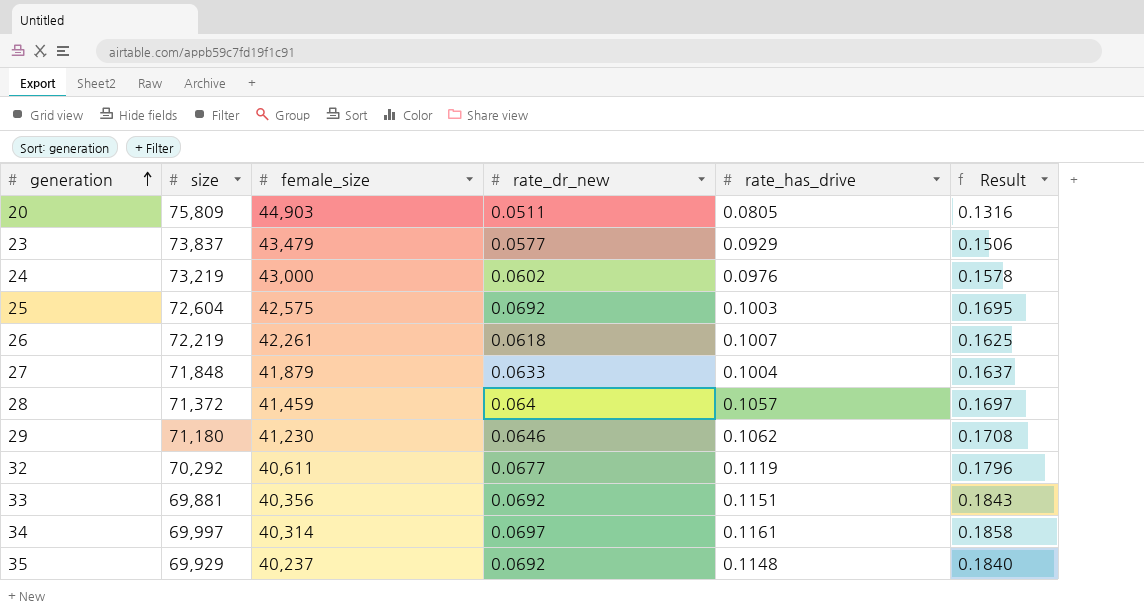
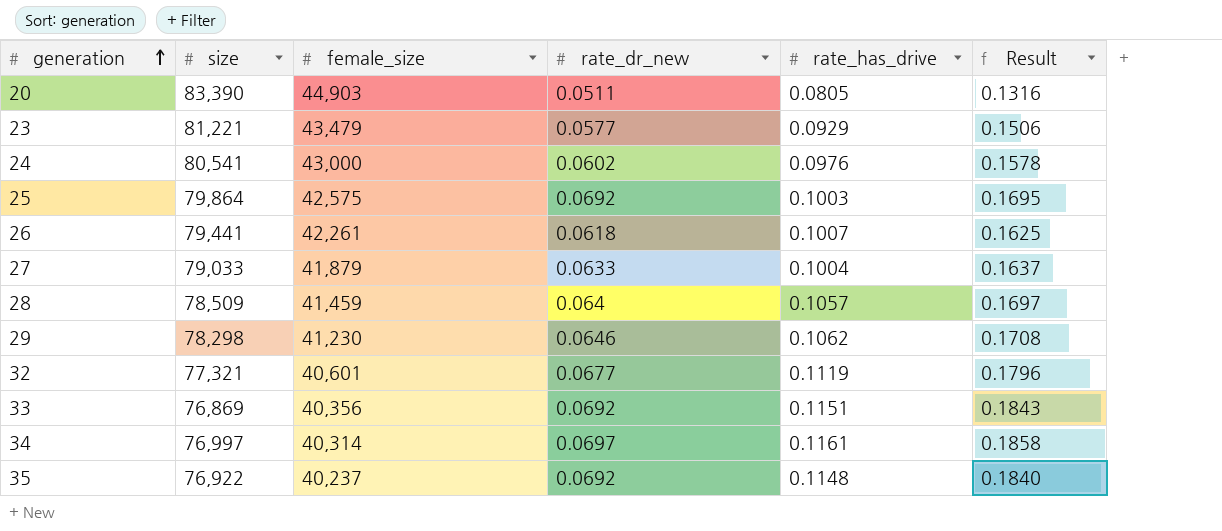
20 | size: 75,809 -> 83,390
23 | size: 73,837 -> 81,221
24 | size: 73,219 -> 80,541
25 | size: 72,604 -> 79,864
26 | size: 72,219 -> 79,441
27 | size: 71,848 -> 79,033
28 | size: 71,372 -> 78,509
29 | size: 71,180 -> 78,298
32 | size: 70,292 -> 77,321
32 | female_size: 40,611 -> 40,601
33 | size: 69,881 -> 76,869
34 | size: 69,997 -> 76,997
35 | size: 69,929 -> 76,922

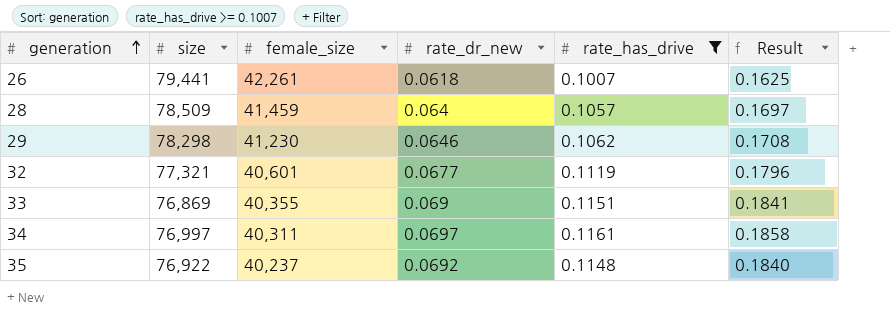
filter: none -> rate_has_drive >= 0.1007
33 | female_size: 40,356 -> 40,355
33 | rate_dr_new: 0.0692 -> 0.069
33 | Result: 0.1843 -> 0.1841
34 | female_size: 40,314 -> 40,311

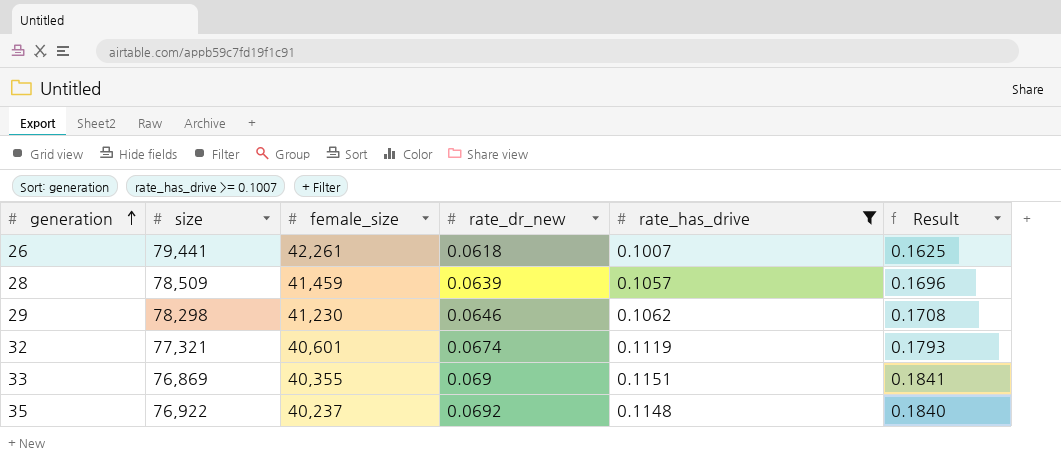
row 34: 76,997 | 40,311 | 0.0697 | 0.1161 | 0.1858 -> none
28 | rate_dr_new: 0.064 -> 0.0639
28 | Result: 0.1697 -> 0.1696
32 | rate_dr_new: 0.0677 -> 0.0674
32 | Result: 0.1796 -> 0.1793

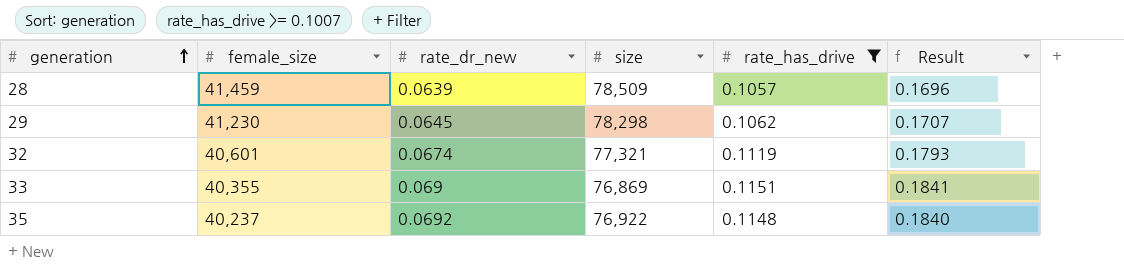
column size | position: 2 -> 4
row 26: 79,441 | 42,261 | 0.0618 | 0.1007 | 0.1625 -> none
29 | rate_dr_new: 0.0646 -> 0.0645
29 | Result: 0.1708 -> 0.1707

